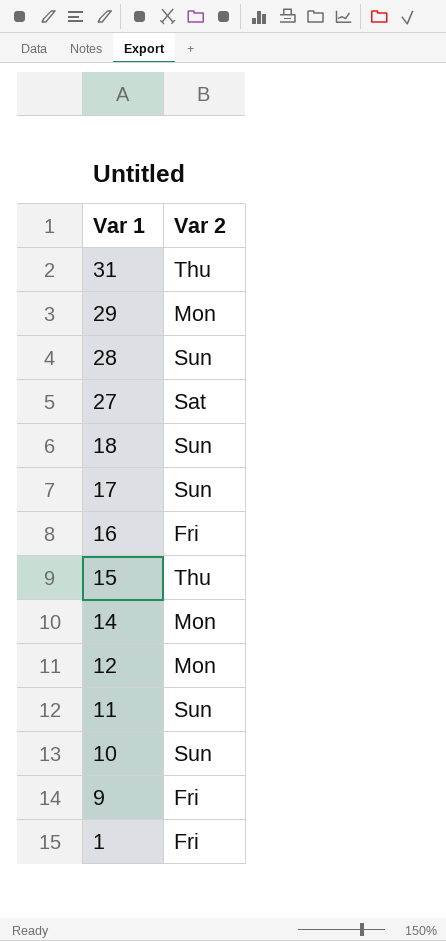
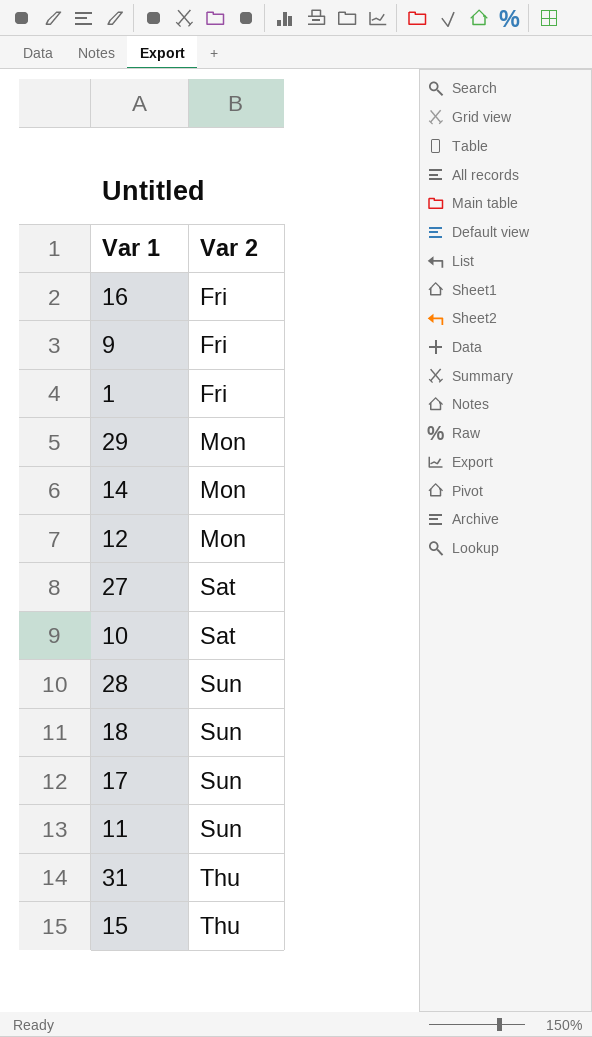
row order: Var 1 descending -> Var 2 ascending
10 | Var 2: Sun -> Sat

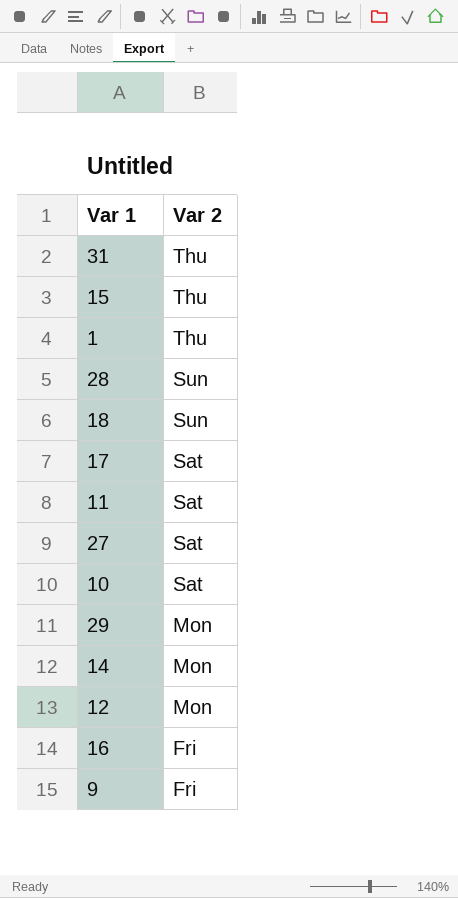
row order: Var 2 ascending -> Var 2 descending
1 | Var 2: Fri -> Thu
17 | Var 2: Sun -> Sat
11 | Var 2: Sun -> Sat

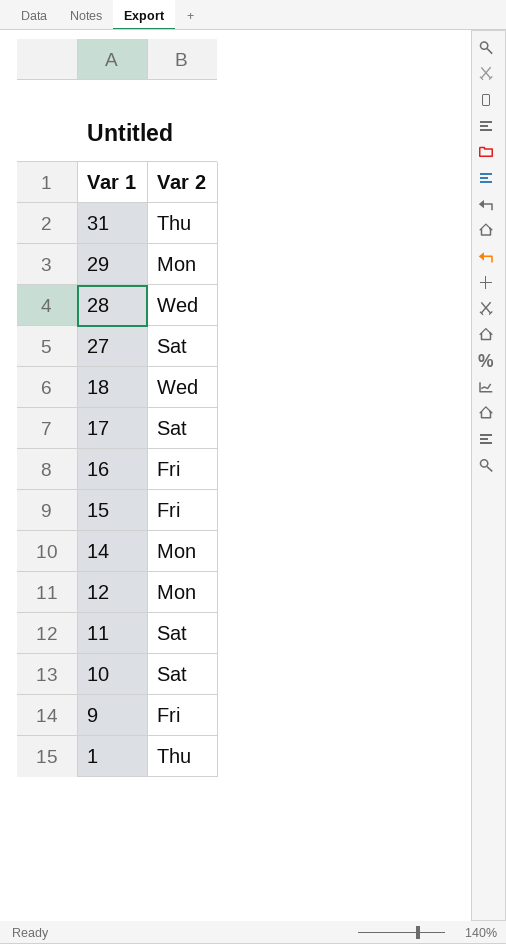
row order: Var 2 descending -> Var 1 descending
28 | Var 2: Sun -> Wed
18 | Var 2: Sun -> Wed
15 | Var 2: Thu -> Fri

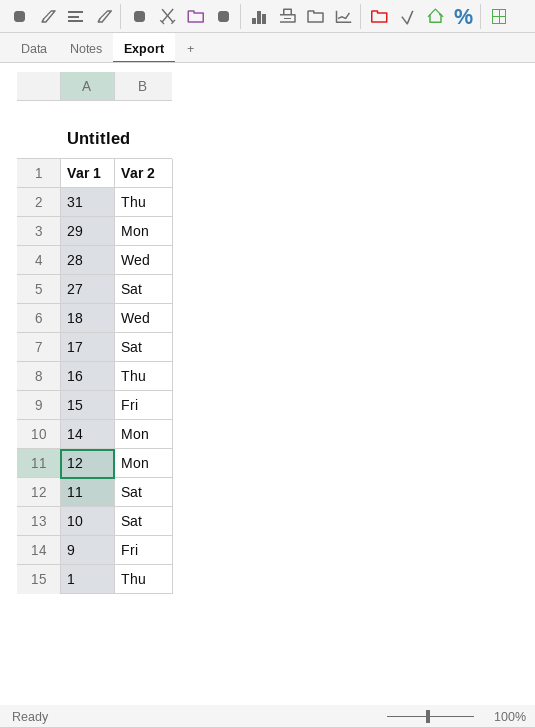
16 | Var 2: Fri -> Thu

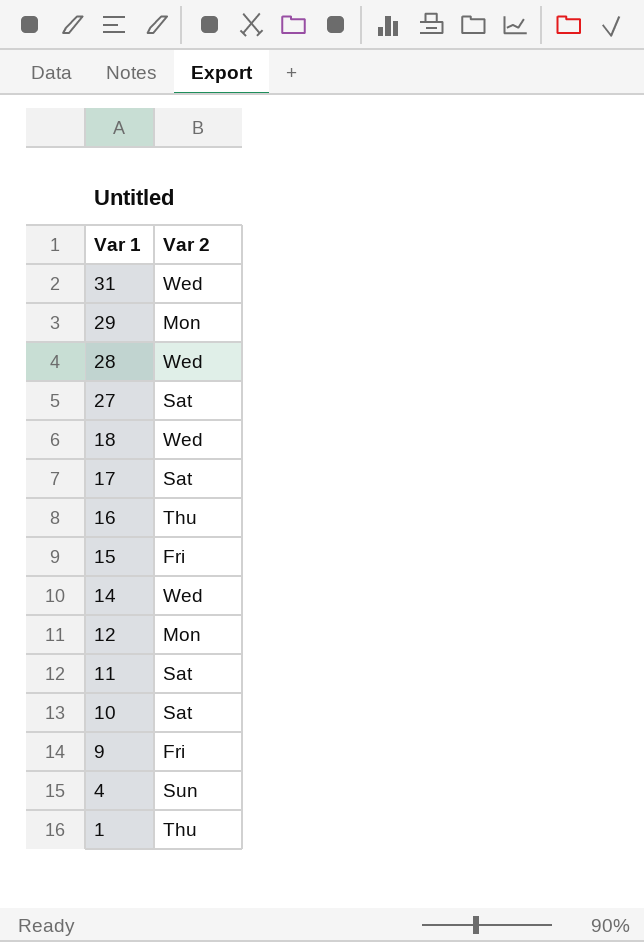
31 | Var 2: Thu -> Wed
14 | Var 2: Mon -> Wed
row 4: none -> Sun

